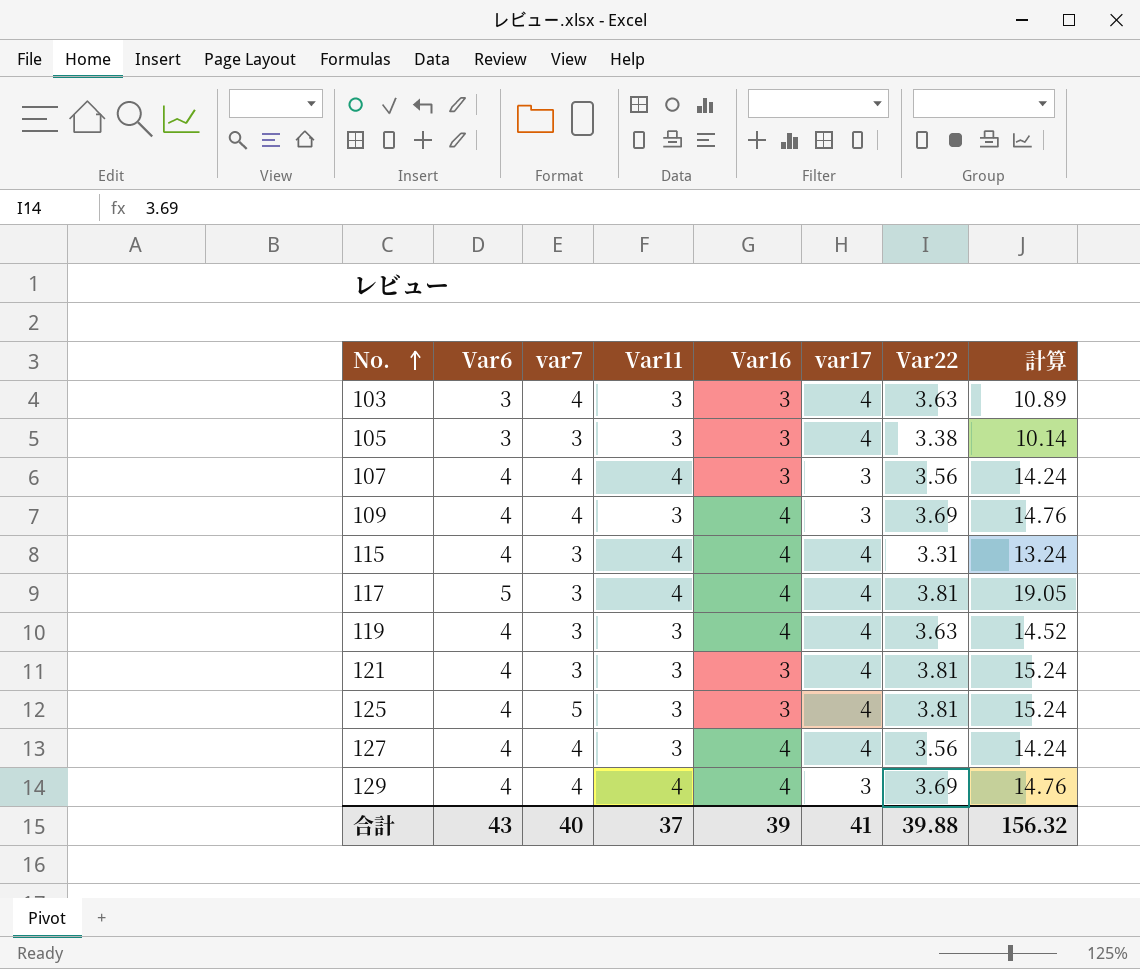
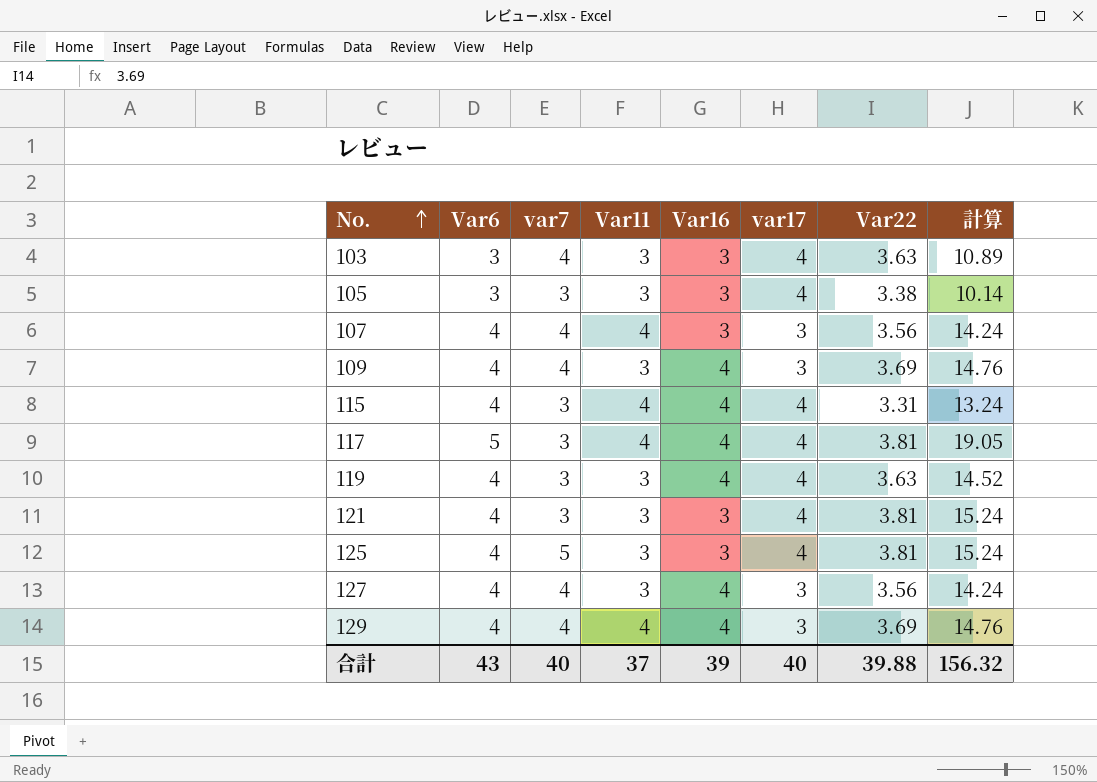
127 | var17: 4 -> 3
合計 | var17: 41 -> 40

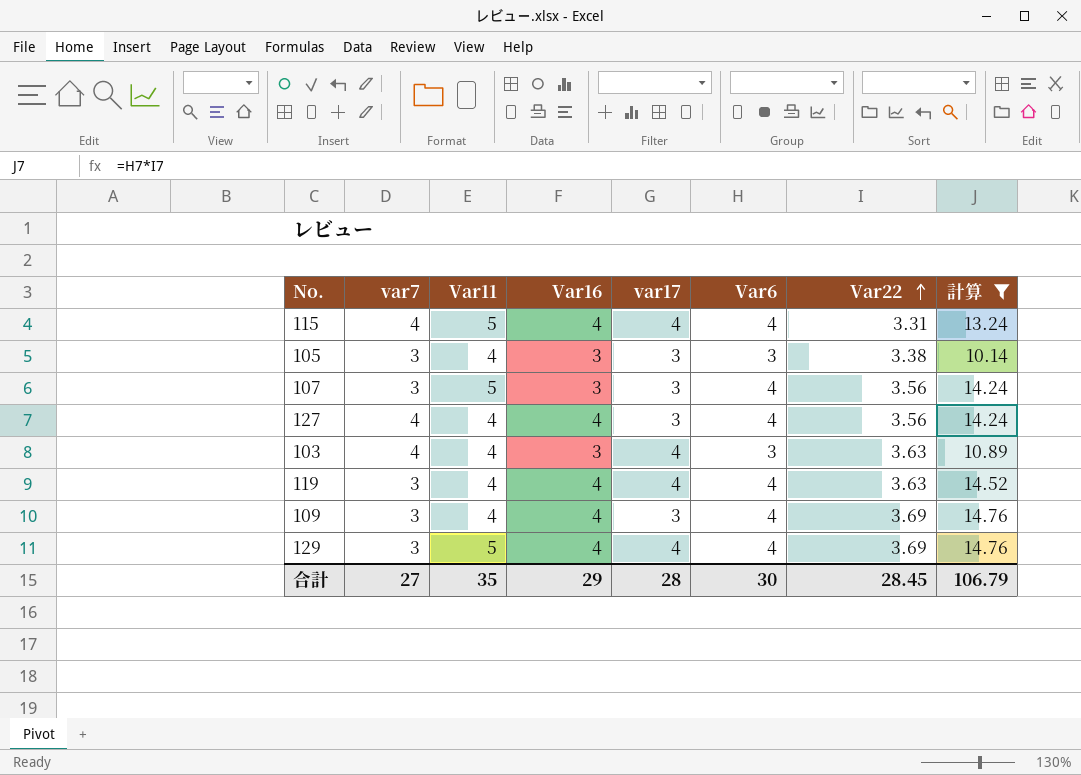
filter: none -> 計算 <= 14.76
row order: No. ascending -> Var22 ascending
column Var6 | position: 2 -> 6
115 | var7: 3 -> 4
115 | Var11: 4 -> 5
105 | Var11: 3 -> 4
105 | var17: 4 -> 3
107 | var7: 4 -> 3
107 | Var11: 4 -> 5
127 | Var11: 3 -> 4
103 | Var11: 3 -> 4
119 | Var11: 3 -> 4
109 | var7: 4 -> 3
109 | Var11: 3 -> 4
129 | var7: 4 -> 3
129 | Var11: 4 -> 5
129 | var17: 3 -> 4
合計 | var7: 40 -> 27
合計 | Var11: 37 -> 35
合計 | Var16: 39 -> 29
合計 | var17: 40 -> 28
合計 | Var6: 43 -> 30
合計 | Var22: 39.88 -> 28.45
合計 | 計算: 156.32 -> 106.79

